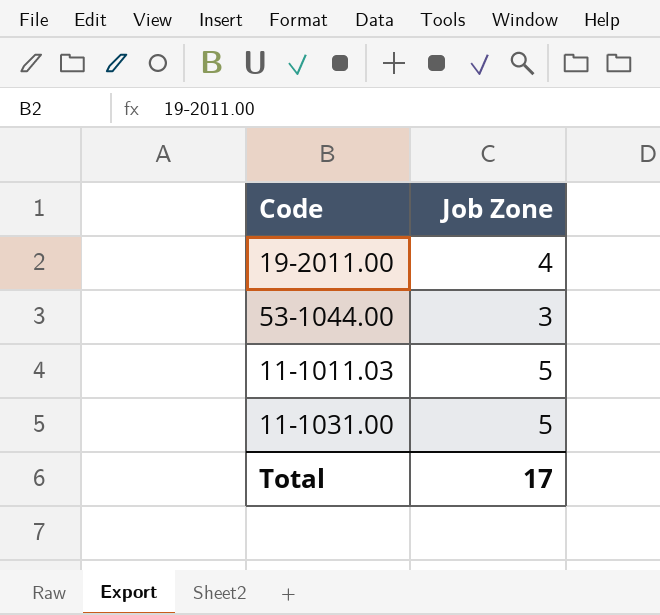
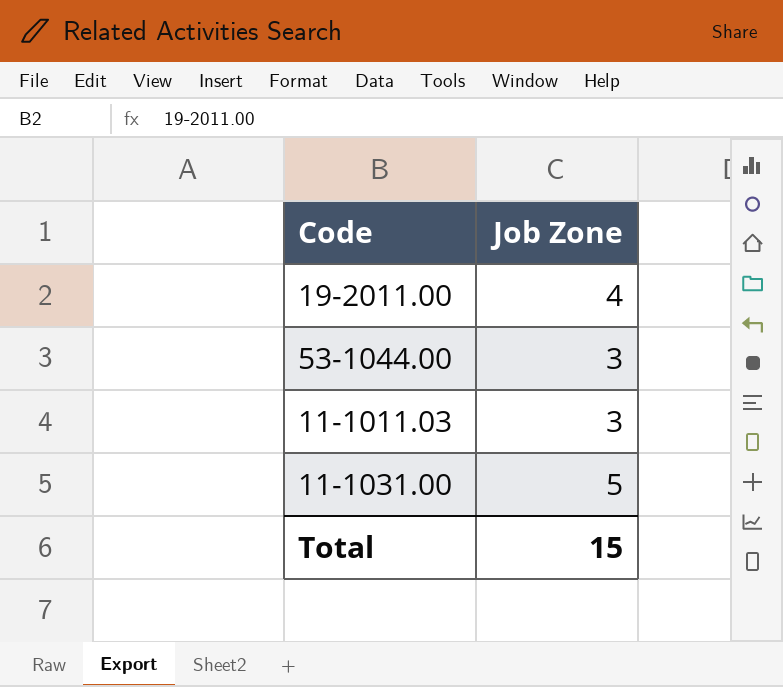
11-1011.03 | Job Zone: 5 -> 3
Total | Job Zone: 17 -> 15

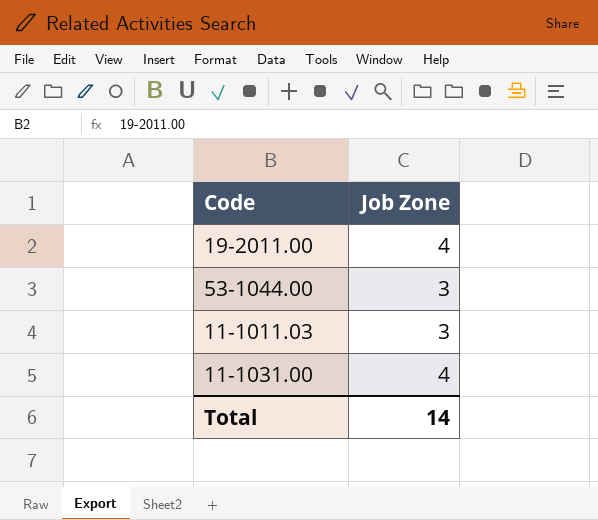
11-1031.00 | Job Zone: 5 -> 4
Total | Job Zone: 15 -> 14

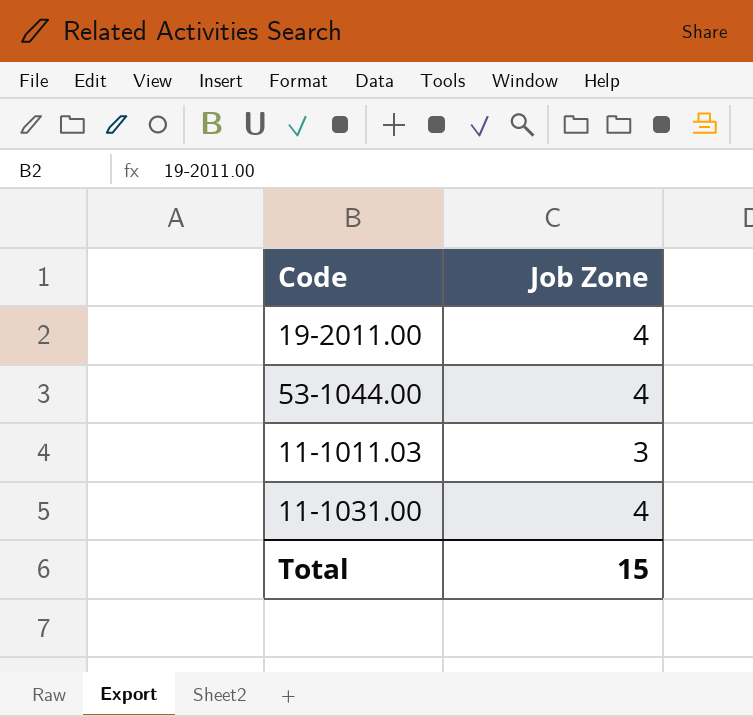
53-1044.00 | Job Zone: 3 -> 4
Total | Job Zone: 14 -> 15

